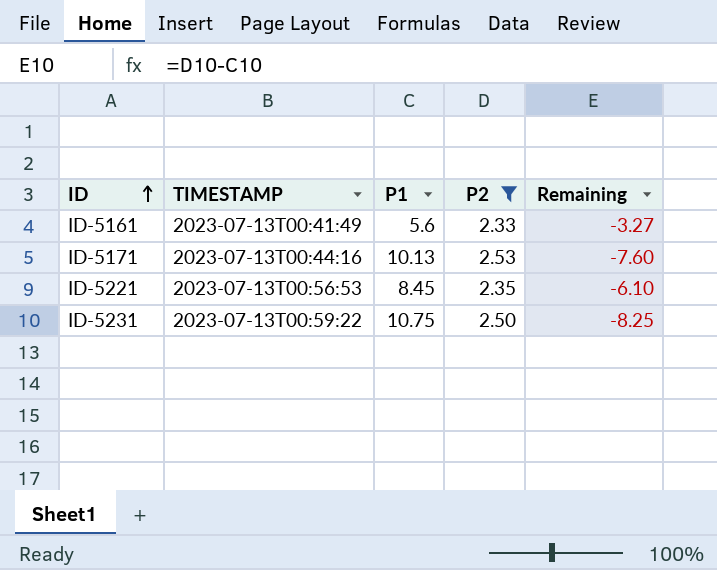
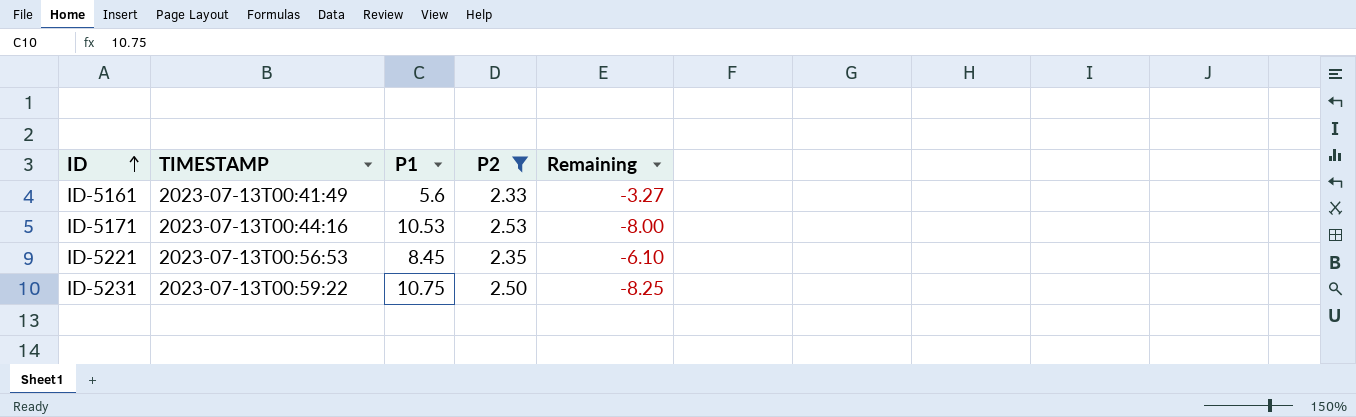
ID-5171 | P1: 10.13 -> 10.53
ID-5171 | Remaining: -7.60 -> -8.00

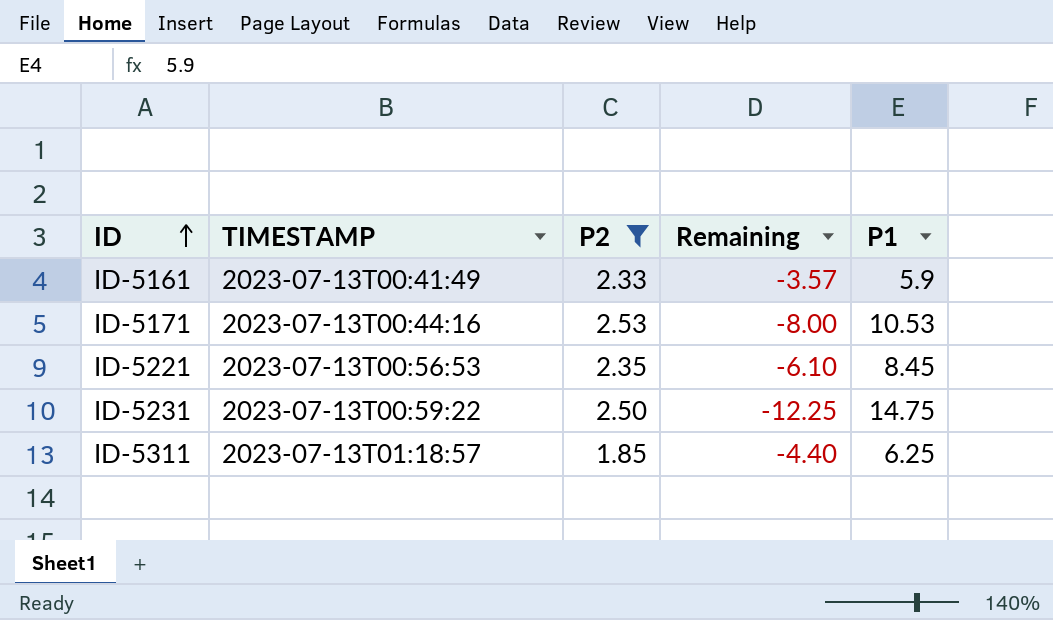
column P1 | position: 3 -> 5
ID-5161 | Remaining: -3.27 -> -3.57
ID-5161 | P1: 5.6 -> 5.9
ID-5231 | Remaining: -8.25 -> -12.25
ID-5231 | P1: 10.75 -> 14.75
row ID-5311: none -> 2023-07-13T01:18:57 | 1.85 | -4.40 | 6.25

